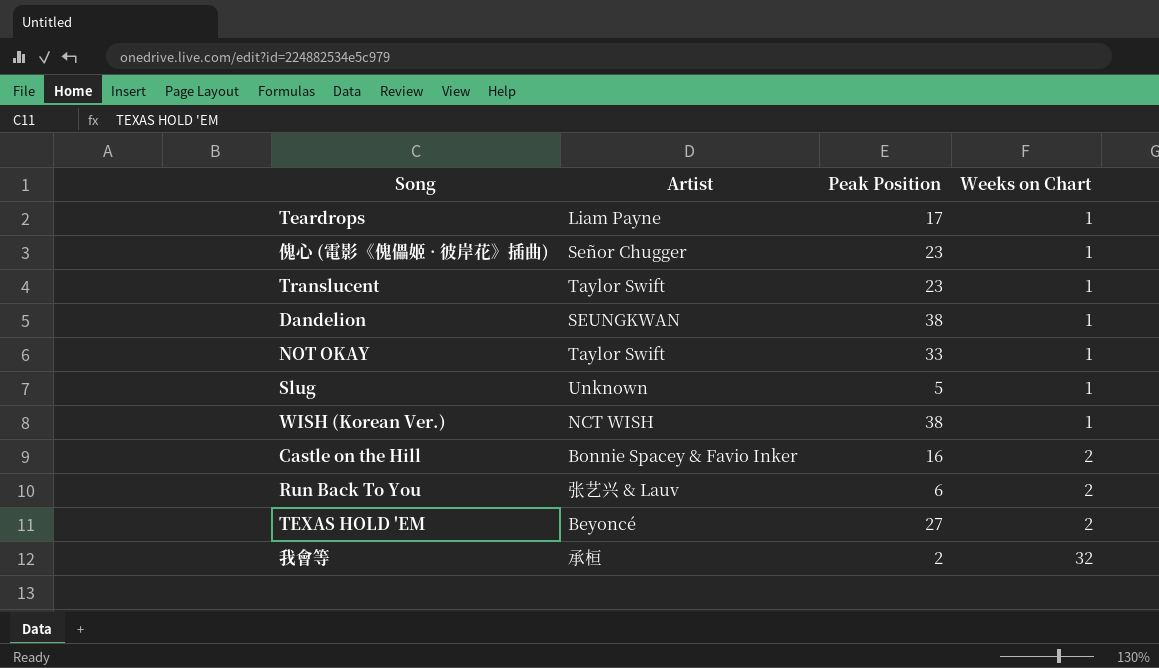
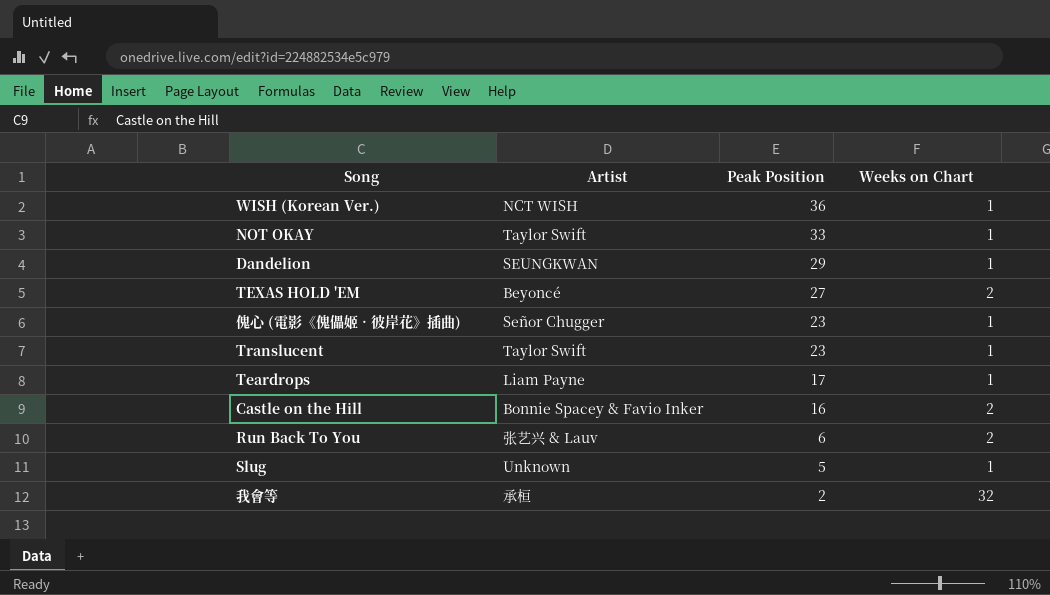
row order: Weeks on Chart ascending -> Peak Position descending
WISH (Korean Ver.) | Peak Position: 38 -> 36
Dandelion | Peak Position: 38 -> 29

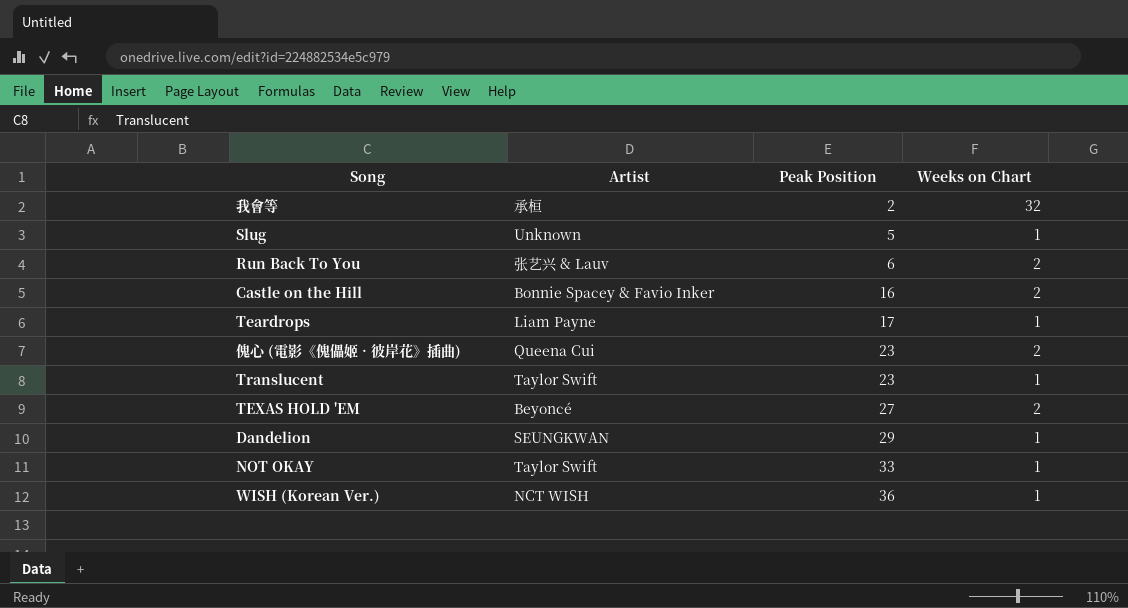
row order: Peak Position descending -> Peak Position ascending
傀心 (電影《傀儡姬 · 彼岸花》插曲) | Artist: Señor Chugger -> Queena Cui
傀心 (電影《傀儡姬 · 彼岸花》插曲) | Weeks on Chart: 1 -> 2

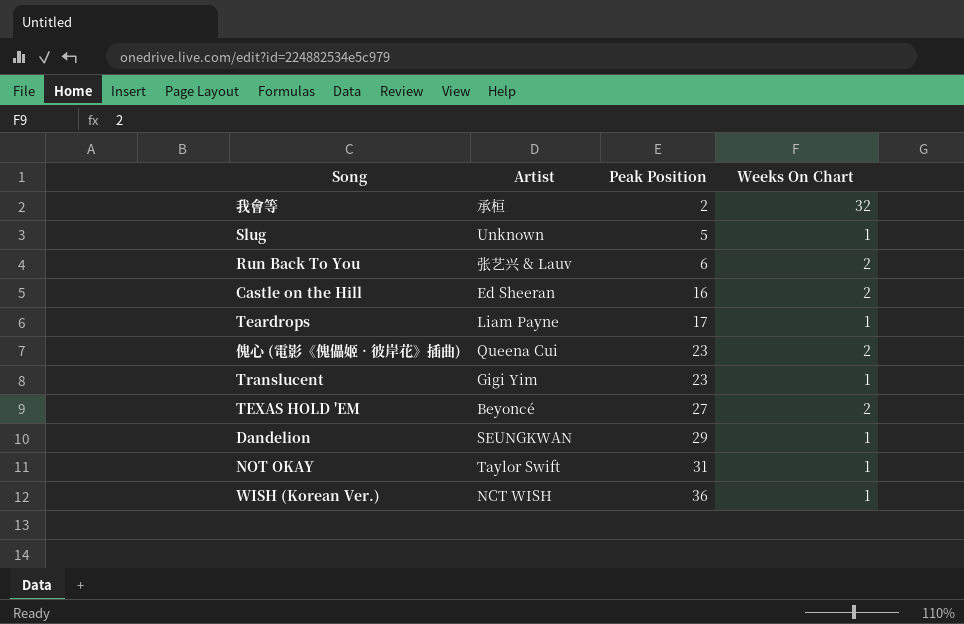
column name: Weeks on Chart -> Weeks On Chart
Castle on the Hill | Artist: Bonnie Spacey & Favio Inker -> Ed Sheeran
Translucent | Artist: Taylor Swift -> Gigi Yim
NOT OKAY | Peak Position: 33 -> 31

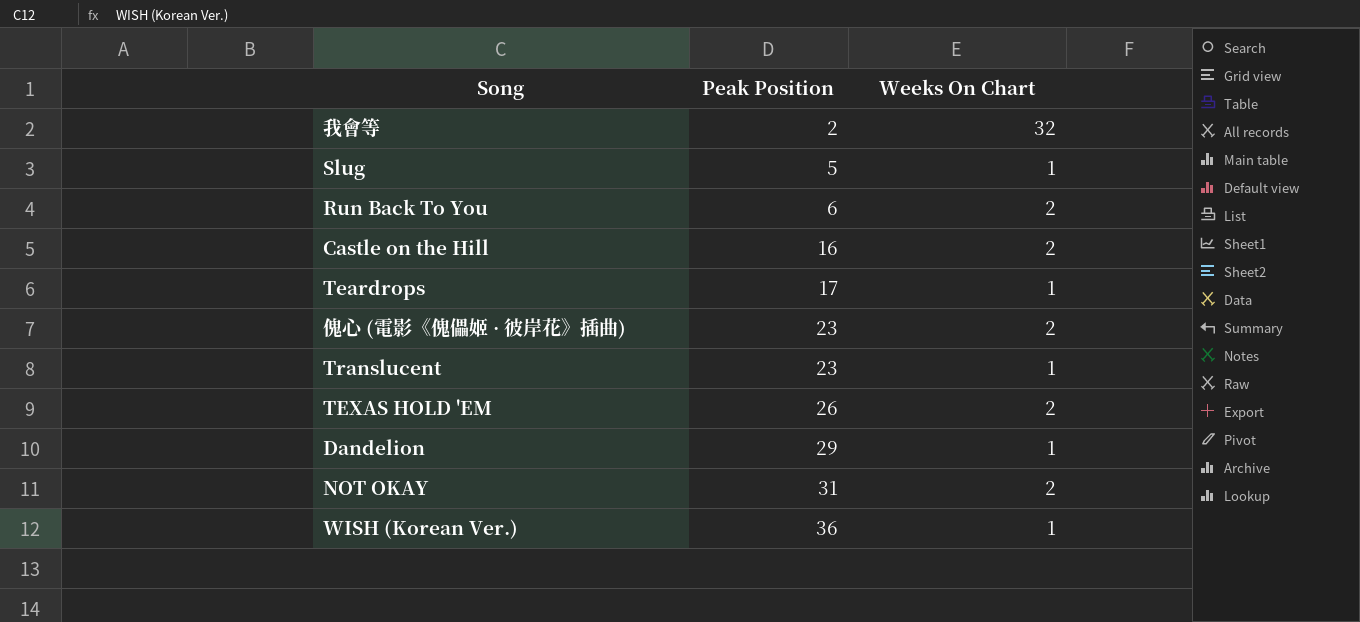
column Artist | position: 2 -> none
TEXAS HOLD 'EM | Peak Position: 27 -> 26
NOT OKAY | Weeks On Chart: 1 -> 2

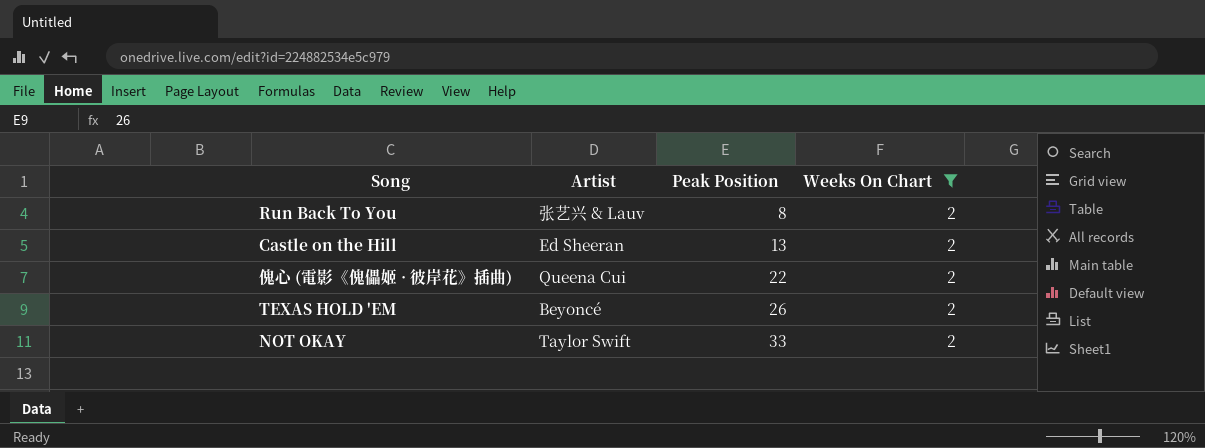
filter: none -> Weeks On Chart = 2
column Artist | position: none -> 2
Run Back To You | Peak Position: 6 -> 8
Castle on the Hill | Peak Position: 16 -> 13
傀心 (電影《傀儡姬 · 彼岸花》插曲) | Peak Position: 23 -> 22
NOT OKAY | Peak Position: 31 -> 33

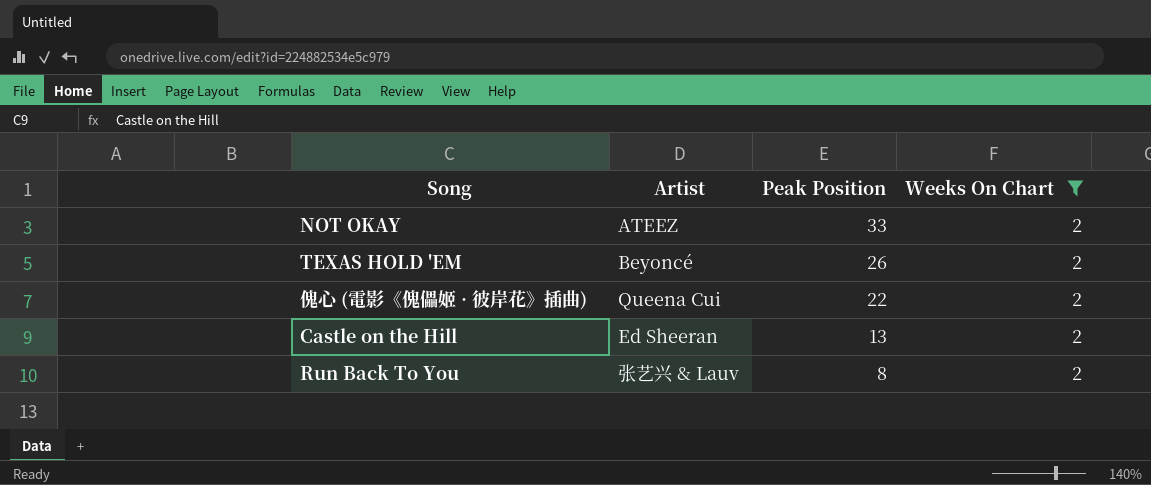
row order: Peak Position ascending -> Peak Position descending
NOT OKAY | Artist: Taylor Swift -> ATEEZ

